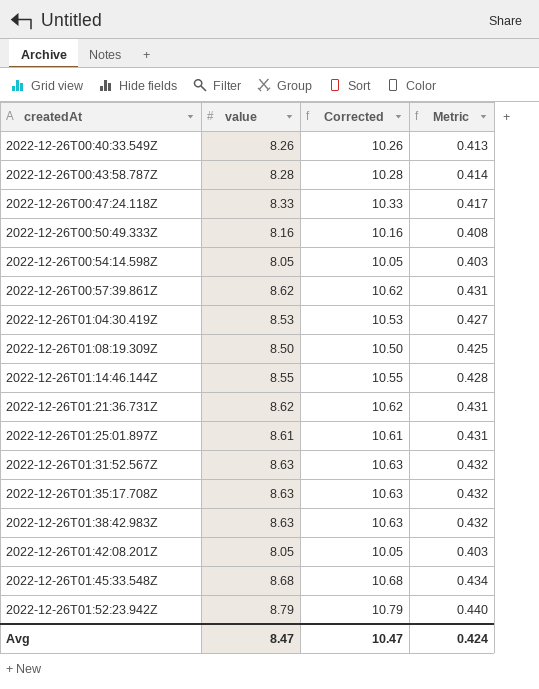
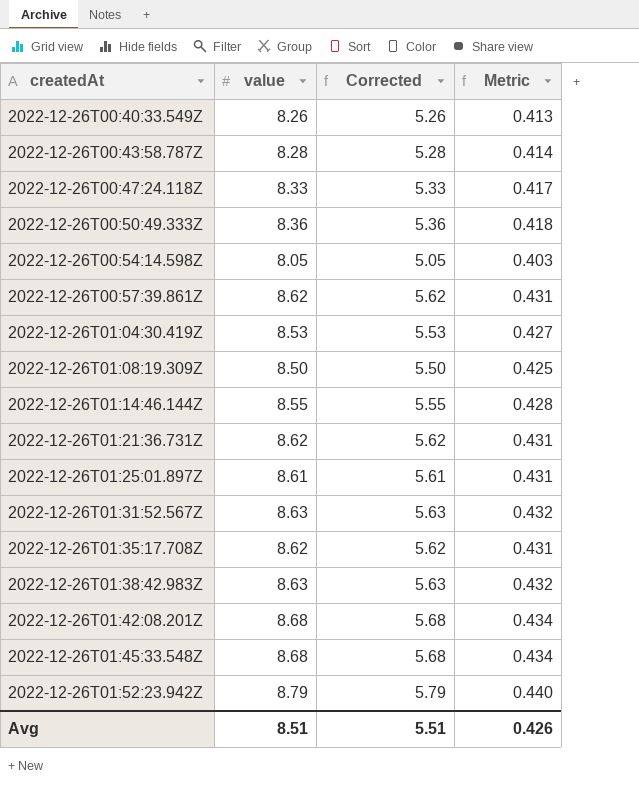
column Corrected | formula: [value] + 2 -> [value] - 3
2022-12-26T00:50:49.333Z | value: 8.16 -> 8.36
2022-12-26T00:50:49.333Z | Metric: 0.408 -> 0.418
2022-12-26T01:35:17.708Z | value: 8.63 -> 8.62
2022-12-26T01:35:17.708Z | Metric: 0.432 -> 0.431
2022-12-26T01:42:08.201Z | value: 8.05 -> 8.68
2022-12-26T01:42:08.201Z | Metric: 0.403 -> 0.434
Avg | value: 8.47 -> 8.51
Avg | Corrected: 10.47 -> 5.51
Avg | Metric: 0.424 -> 0.426

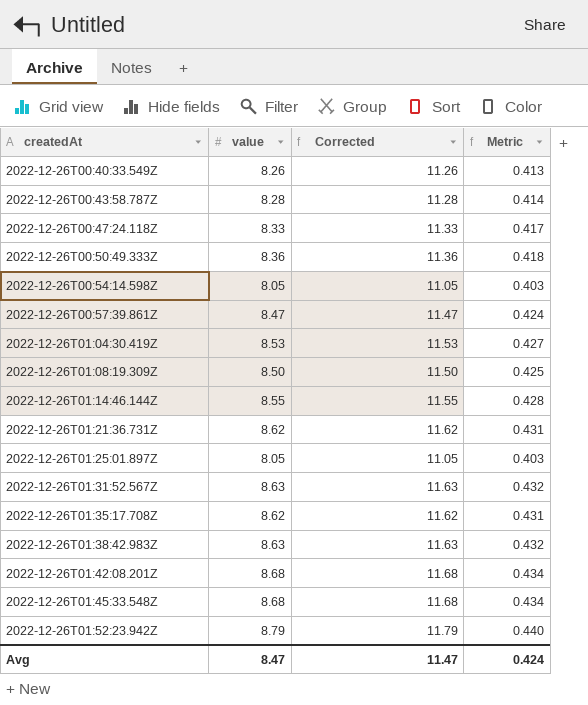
column Corrected | formula: [value] - 3 -> [value] + 3
2022-12-26T00:57:39.861Z | value: 8.62 -> 8.47
2022-12-26T00:57:39.861Z | Metric: 0.431 -> 0.424
2022-12-26T01:25:01.897Z | value: 8.61 -> 8.05
2022-12-26T01:25:01.897Z | Metric: 0.431 -> 0.403
Avg | value: 8.51 -> 8.47
Avg | Corrected: 5.51 -> 11.47
Avg | Metric: 0.426 -> 0.424

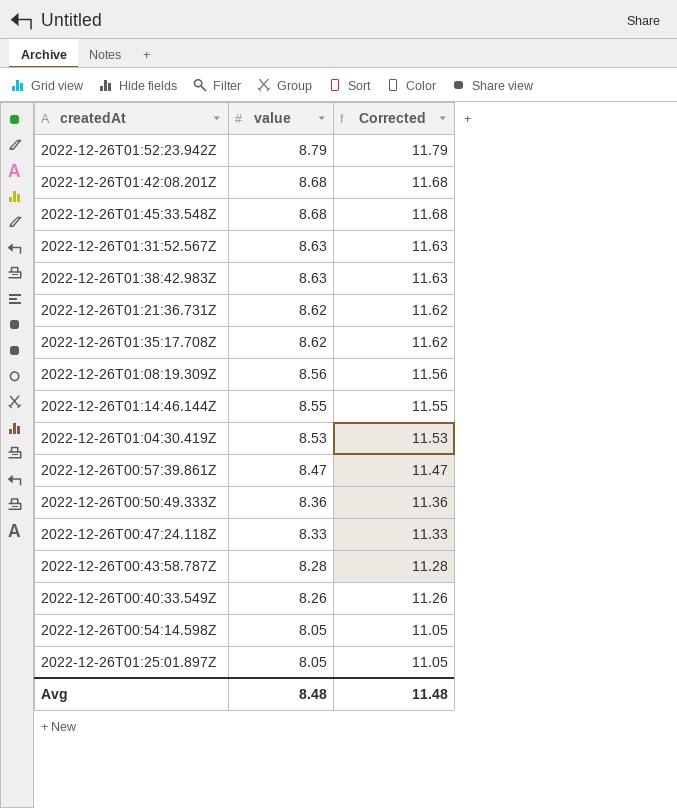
row order: createdAt ascending -> value descending
column Metric | formula: [value] * 0.05 -> none
2022-12-26T01:08:19.309Z | value: 8.50 -> 8.56
2022-12-26T01:08:19.309Z | Corrected: 11.50 -> 11.56
Avg | value: 8.47 -> 8.48
Avg | Corrected: 11.47 -> 11.48

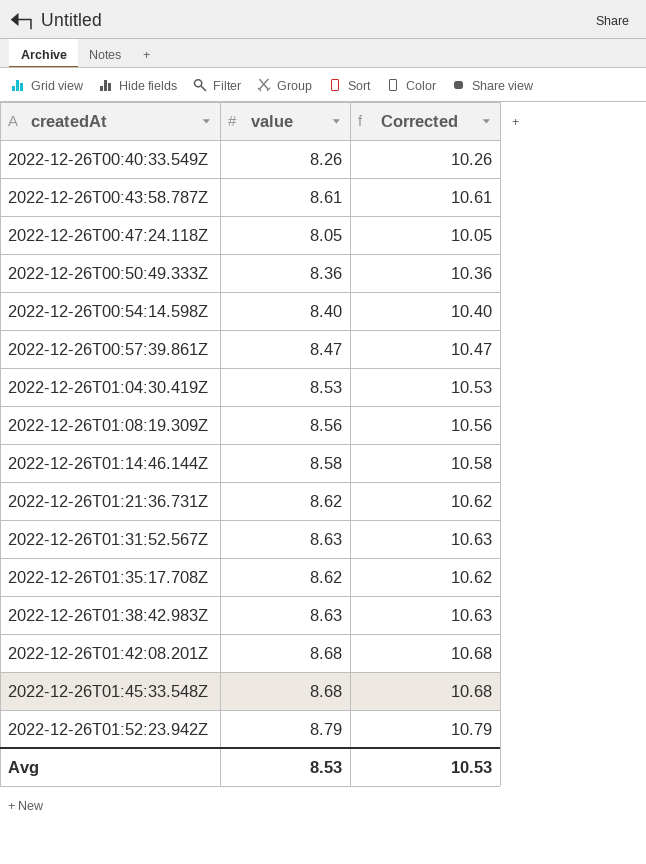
row order: value descending -> createdAt ascending
column Corrected | formula: [value] + 3 -> [value] + 2
row 2022-12-26T01:25:01.897Z: 8.05 | 11.05 -> none
2022-12-26T00:43:58.787Z | value: 8.28 -> 8.61
2022-12-26T00:47:24.118Z | value: 8.33 -> 8.05
2022-12-26T00:54:14.598Z | value: 8.05 -> 8.40
2022-12-26T01:14:46.144Z | value: 8.55 -> 8.58
Avg | value: 8.48 -> 8.53
Avg | Corrected: 11.48 -> 10.53

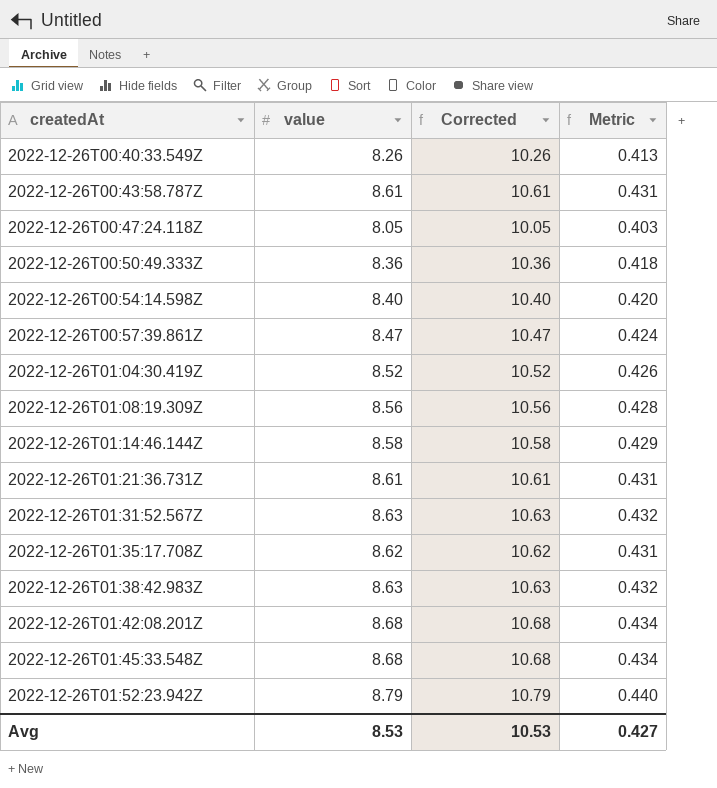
column Metric | formula: none -> [value] * 0.05
2022-12-26T01:04:30.419Z | value: 8.53 -> 8.52
2022-12-26T01:04:30.419Z | Corrected: 10.53 -> 10.52
2022-12-26T01:21:36.731Z | value: 8.62 -> 8.61
2022-12-26T01:21:36.731Z | Corrected: 10.62 -> 10.61

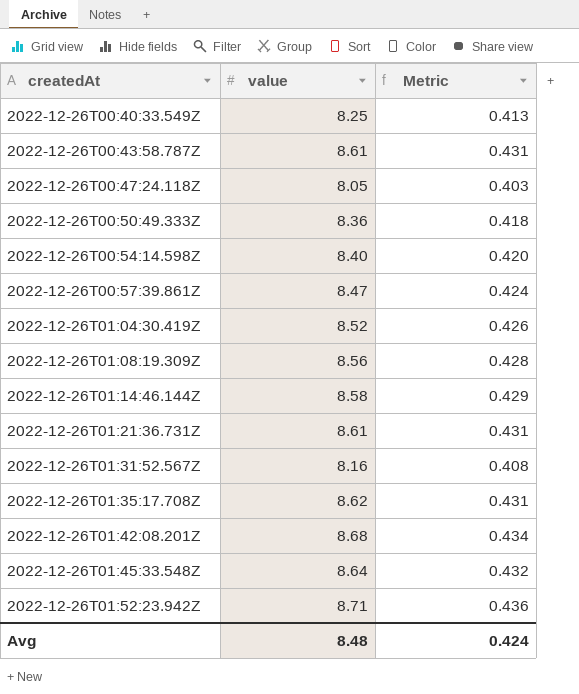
column Corrected | formula: [value] + 2 -> none
row 2022-12-26T01:38:42.983Z: 8.63 | 10.63 | 0.432 -> none
2022-12-26T00:40:33.549Z | value: 8.26 -> 8.25
2022-12-26T01:31:52.567Z | value: 8.63 -> 8.16
2022-12-26T01:31:52.567Z | Metric: 0.432 -> 0.408
2022-12-26T01:45:33.548Z | value: 8.68 -> 8.64
2022-12-26T01:45:33.548Z | Metric: 0.434 -> 0.432
2022-12-26T01:52:23.942Z | value: 8.79 -> 8.71
2022-12-26T01:52:23.942Z | Metric: 0.440 -> 0.436
Avg | value: 8.53 -> 8.48
Avg | Metric: 0.427 -> 0.424

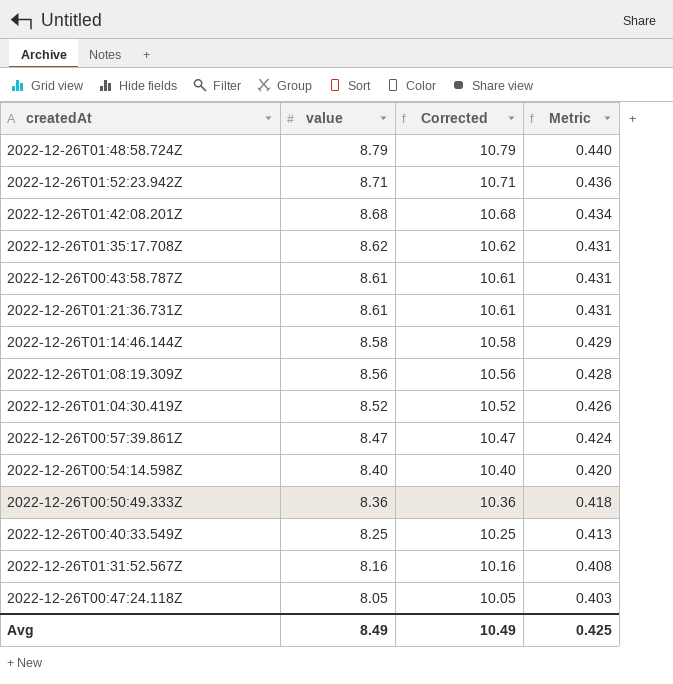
row order: createdAt ascending -> value descending
column Corrected | formula: none -> [value] + 2
row 2022-12-26T01:45:33.548Z: 8.64 | 0.432 -> none
row 2022-12-26T01:48:58.724Z: none -> 8.79 | 10.79 | 0.440
Avg | value: 8.48 -> 8.49
Avg | Metric: 0.424 -> 0.425

